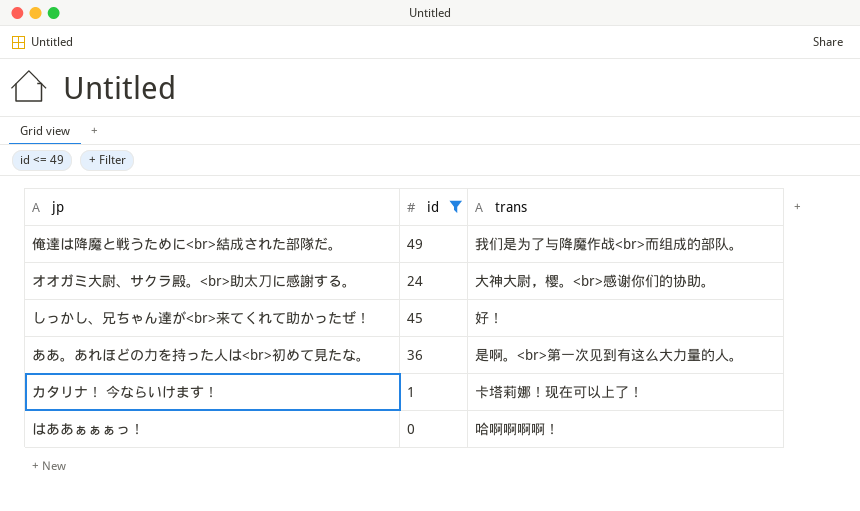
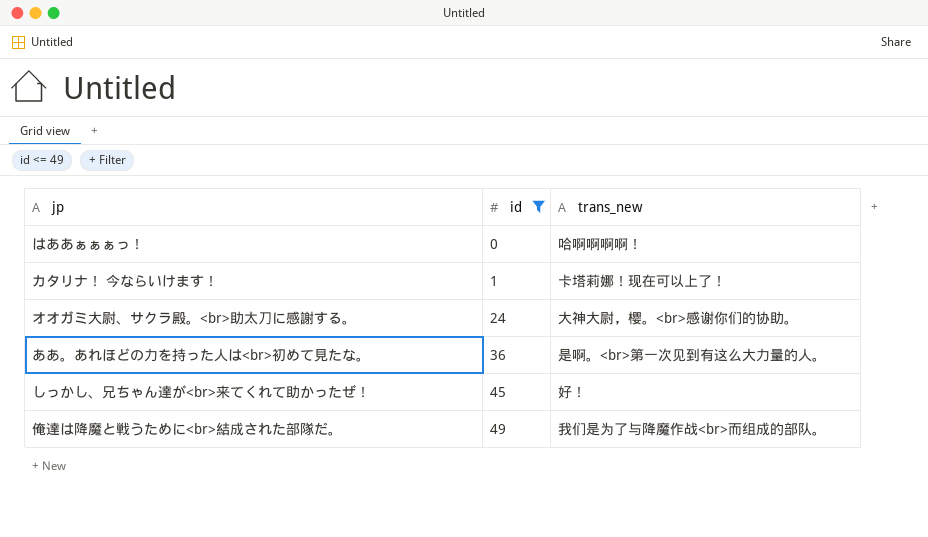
row order: none -> id ascending
column name: trans -> trans_new

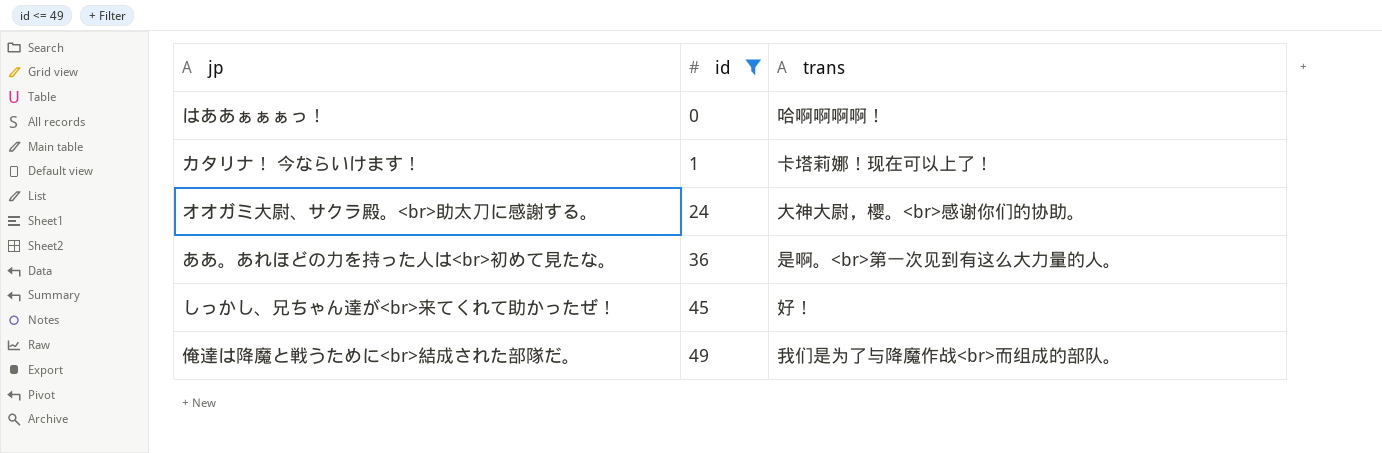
column name: trans_new -> trans

